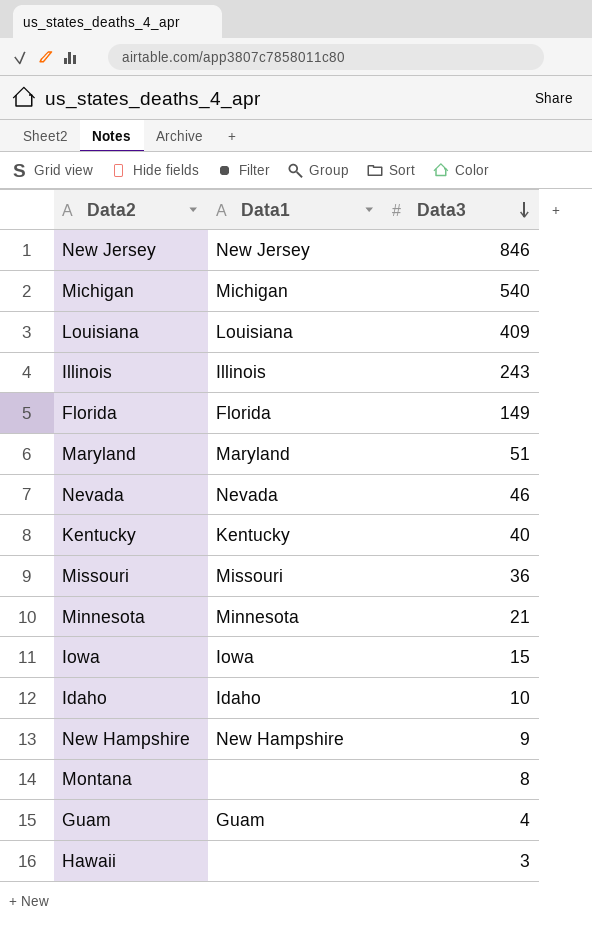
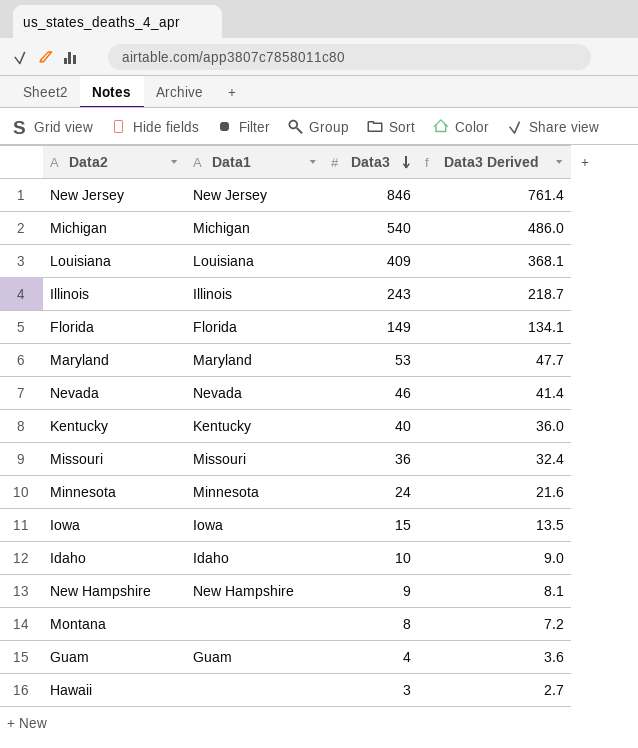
column Data3 Derived | formula: none -> [Data3] * 0.9
Maryland | Data3: 51 -> 53
Minnesota | Data3: 21 -> 24

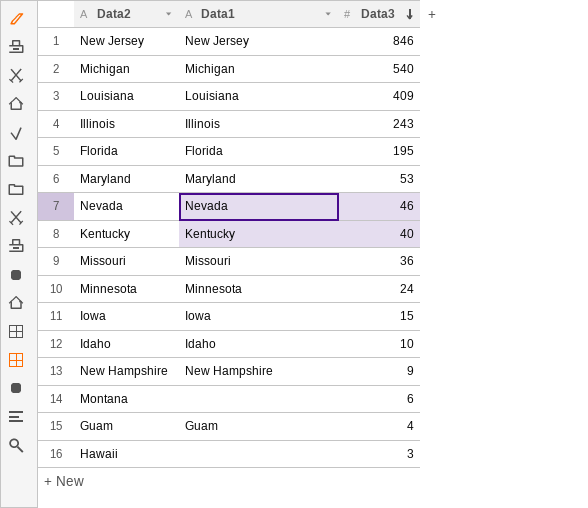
column Data3 Derived | formula: [Data3] * 0.9 -> none
Florida | Data3: 149 -> 195
Montana | Data3: 8 -> 6

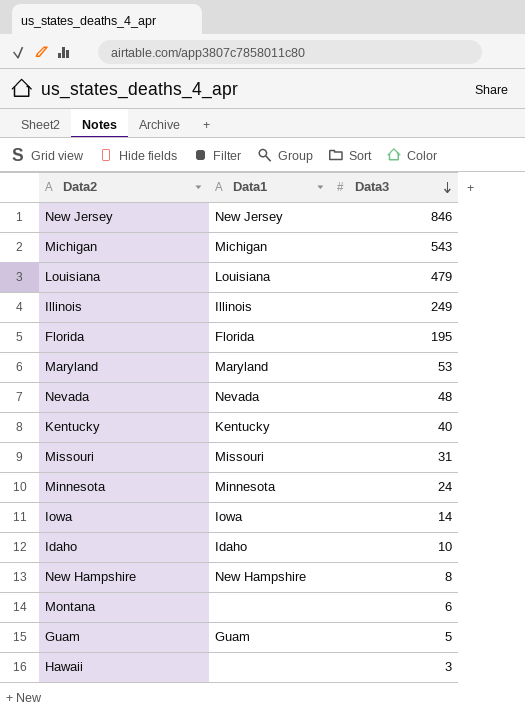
Michigan | Data3: 540 -> 543
Louisiana | Data3: 409 -> 479
Illinois | Data3: 243 -> 249
Nevada | Data3: 46 -> 48
Missouri | Data3: 36 -> 31
Iowa | Data3: 15 -> 14
New Hampshire | Data3: 9 -> 8
Guam | Data3: 4 -> 5

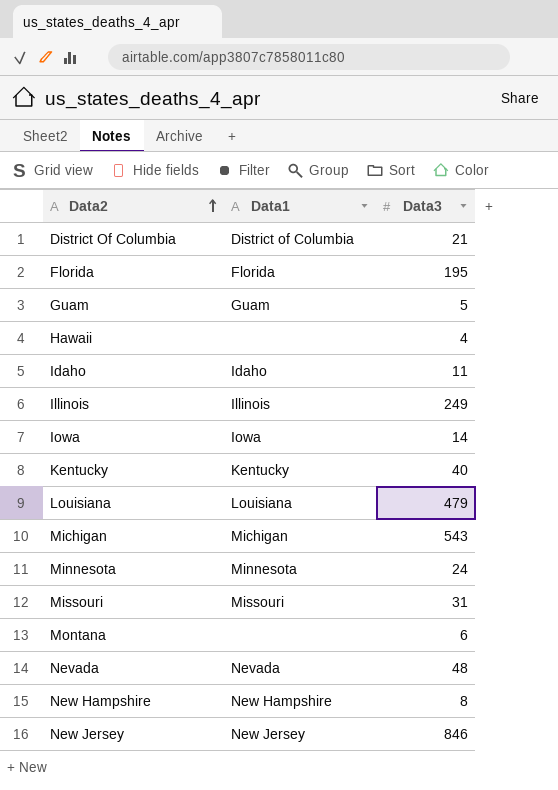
row order: Data3 descending -> Data2 ascending
row Maryland: Maryland | 53 -> none
row District Of Columbia: none -> District of Columbia | 21
Hawaii | Data3: 3 -> 4
Idaho | Data3: 10 -> 11

